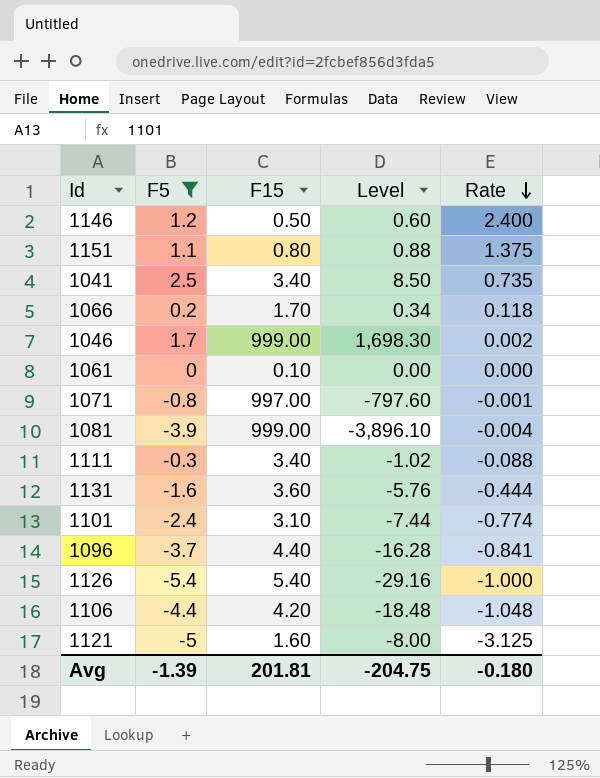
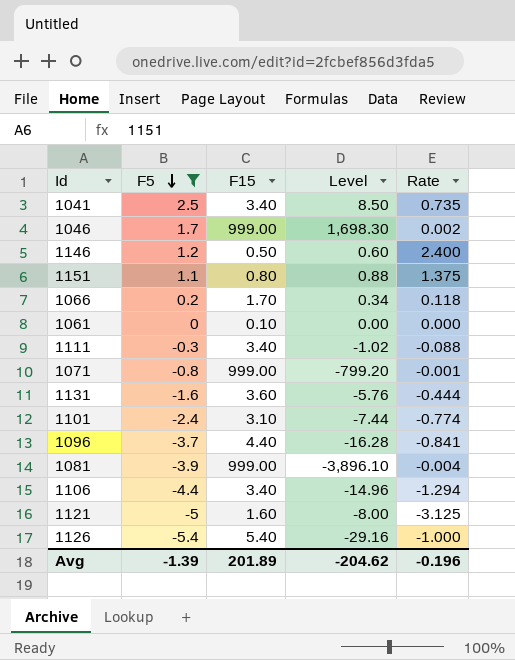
row order: Rate descending -> F5 descending
1071 | F15: 997.00 -> 999.00
1071 | Level: -797.60 -> -799.20
1106 | F15: 4.20 -> 3.40
1106 | Level: -18.48 -> -14.96
1106 | Rate: -1.048 -> -1.294
Avg | F15: 201.81 -> 201.89
Avg | Level: -204.75 -> -204.62
Avg | Rate: -0.180 -> -0.196

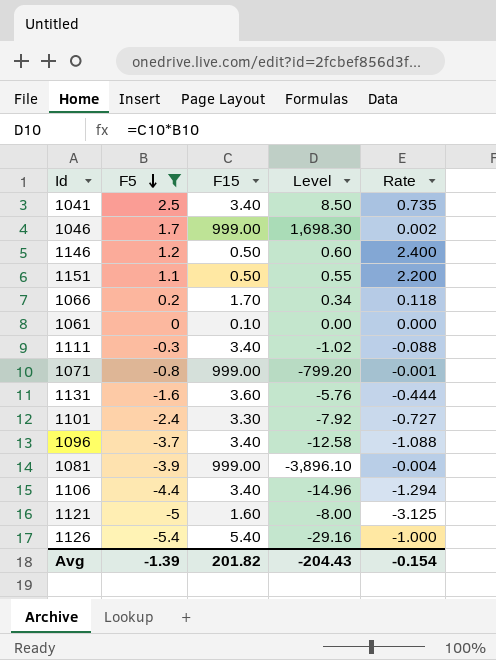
1151 | F15: 0.80 -> 0.50
1151 | Level: 0.88 -> 0.55
1151 | Rate: 1.375 -> 2.200
1101 | F15: 3.10 -> 3.30
1101 | Level: -7.44 -> -7.92
1101 | Rate: -0.774 -> -0.727
1096 | F15: 4.40 -> 3.40
1096 | Level: -16.28 -> -12.58
1096 | Rate: -0.841 -> -1.088
Avg | F15: 201.89 -> 201.82
Avg | Level: -204.62 -> -204.43
Avg | Rate: -0.196 -> -0.154

